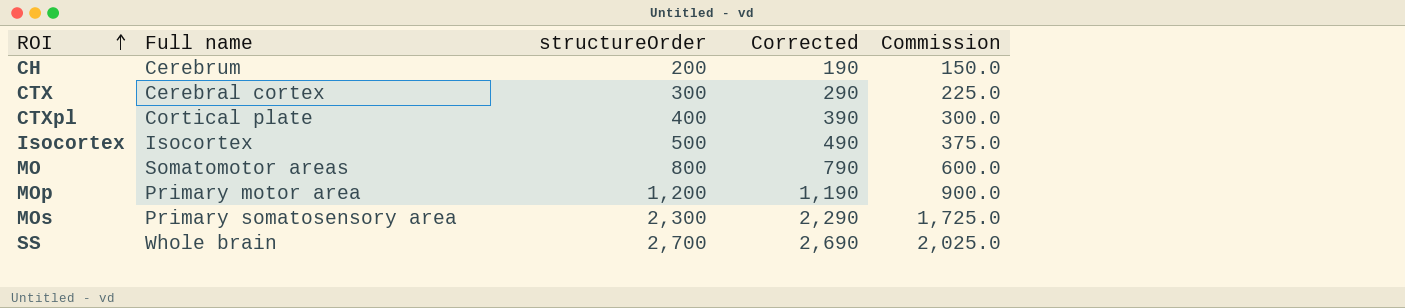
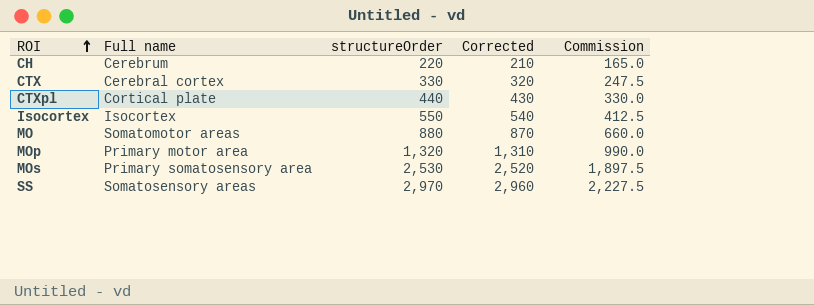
CH | structureOrder: 200 -> 220
CH | Corrected: 190 -> 210
CH | Commission: 150.0 -> 165.0
CTX | structureOrder: 300 -> 330
CTX | Corrected: 290 -> 320
CTX | Commission: 225.0 -> 247.5
CTXpl | structureOrder: 400 -> 440
CTXpl | Corrected: 390 -> 430
CTXpl | Commission: 300.0 -> 330.0
Isocortex | structureOrder: 500 -> 550
Isocortex | Corrected: 490 -> 540
Isocortex | Commission: 375.0 -> 412.5
MO | structureOrder: 800 -> 880
MO | Corrected: 790 -> 870
MO | Commission: 600.0 -> 660.0
MOp | structureOrder: 1,200 -> 1,320
MOp | Corrected: 1,190 -> 1,310
MOp | Commission: 900.0 -> 990.0
MOs | structureOrder: 2,300 -> 2,530
MOs | Corrected: 2,290 -> 2,520
MOs | Commission: 1,725.0 -> 1,897.5
SS | Full name: Whole brain -> Somatosensory areas
SS | structureOrder: 2,700 -> 2,970
SS | Corrected: 2,690 -> 2,960
SS | Commission: 2,025.0 -> 2,227.5

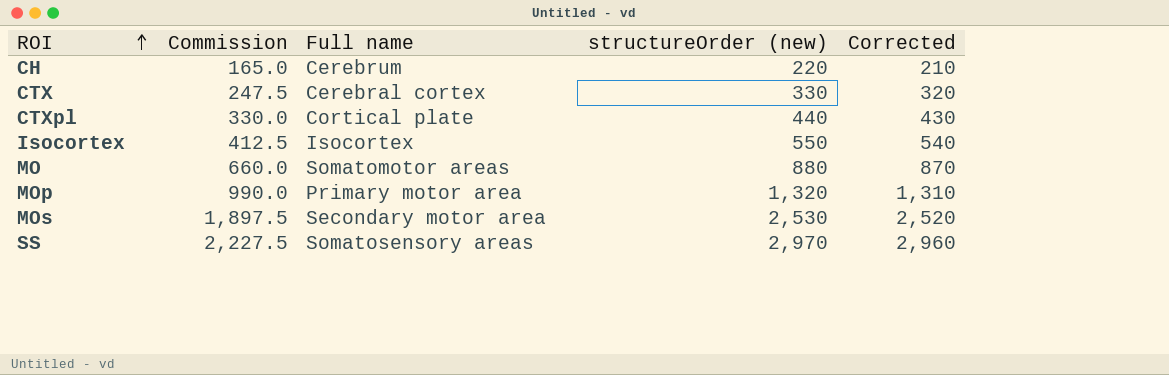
column Commission | position: 5 -> 2
column name: structureOrder -> structureOrder (new)
MOs | Full name: Primary somatosensory area -> Secondary motor area

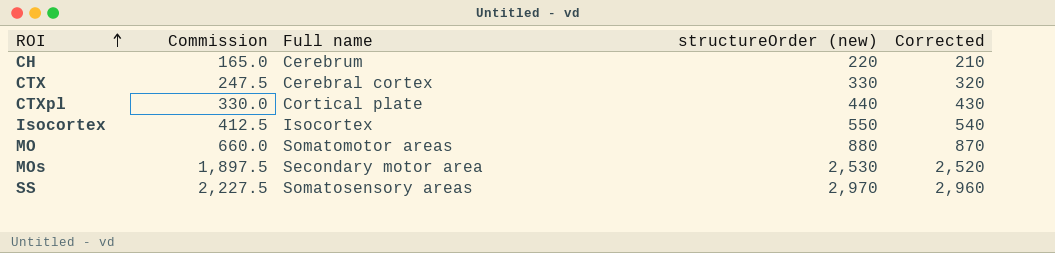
row MOp: 990.0 | Primary motor area | 1,320 | 1,310 -> none

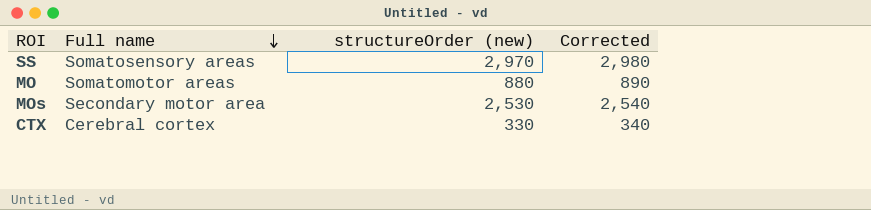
row order: ROI ascending -> Full name descending
column Commission | formula: [structureOrder (new)] * 0.75 -> none
column Corrected | formula: [structureOrder (new)] - 10 -> [structureOrder (new)] + 10
row CH: 165.0 | Cerebrum | 220 | 210 -> none
row CTXpl: 330.0 | Cortical plate | 440 | 430 -> none
row Isocortex: 412.5 | Isocortex | 550 | 540 -> none

